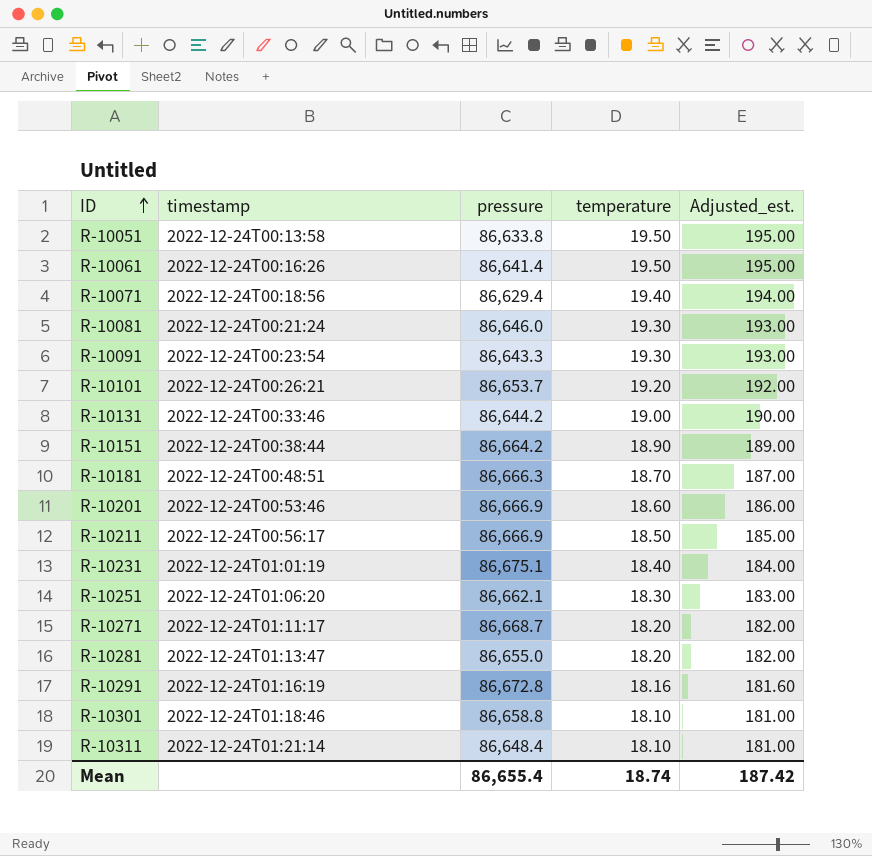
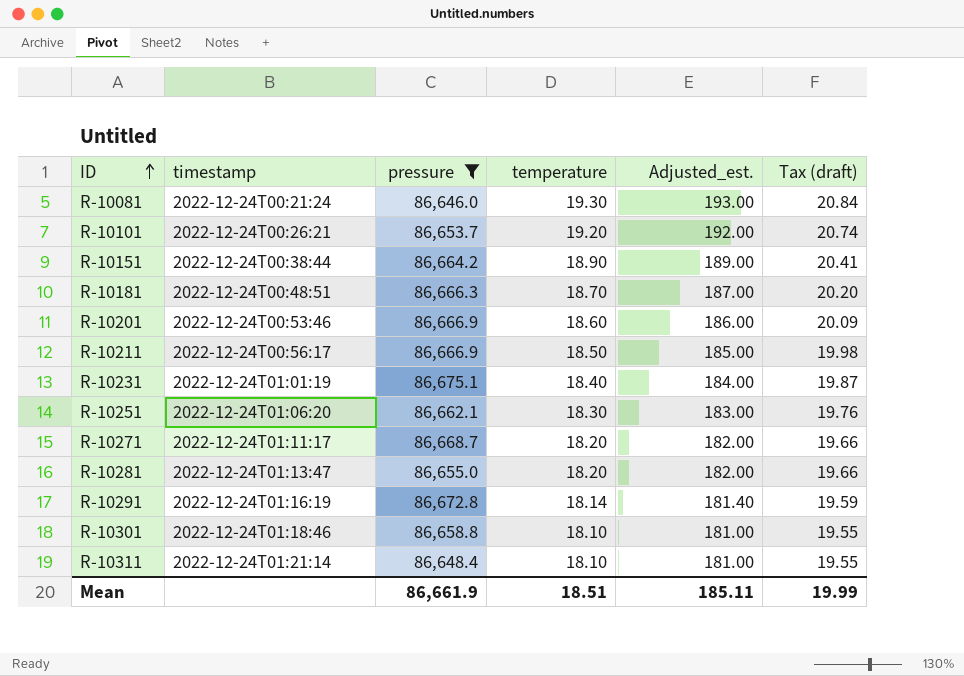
filter: none -> pressure >= 86,646.0
column Tax (draft) | formula: none -> [temperature] * 1.08
R-10291 | temperature: 18.16 -> 18.14
R-10291 | Adjusted_est.: 181.60 -> 181.40
Mean | pressure: 86,655.4 -> 86,661.9
Mean | temperature: 18.74 -> 18.51
Mean | Adjusted_est.: 187.42 -> 185.11

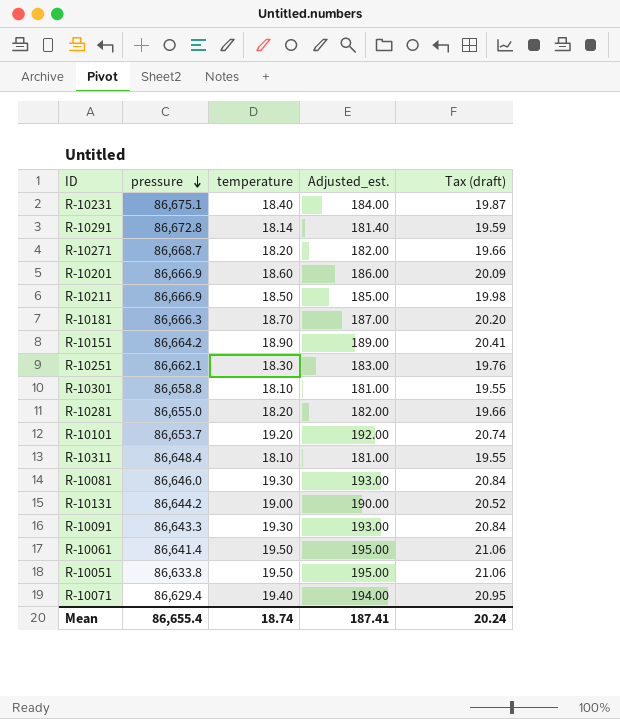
filter: pressure >= 86,646.0 -> none
row order: ID ascending -> pressure descending
column timestamp | position: 2 -> none
Mean | pressure: 86,661.9 -> 86,655.4
Mean | temperature: 18.51 -> 18.74
Mean | Adjusted_est.: 185.11 -> 187.41
Mean | Tax (draft): 19.99 -> 20.24

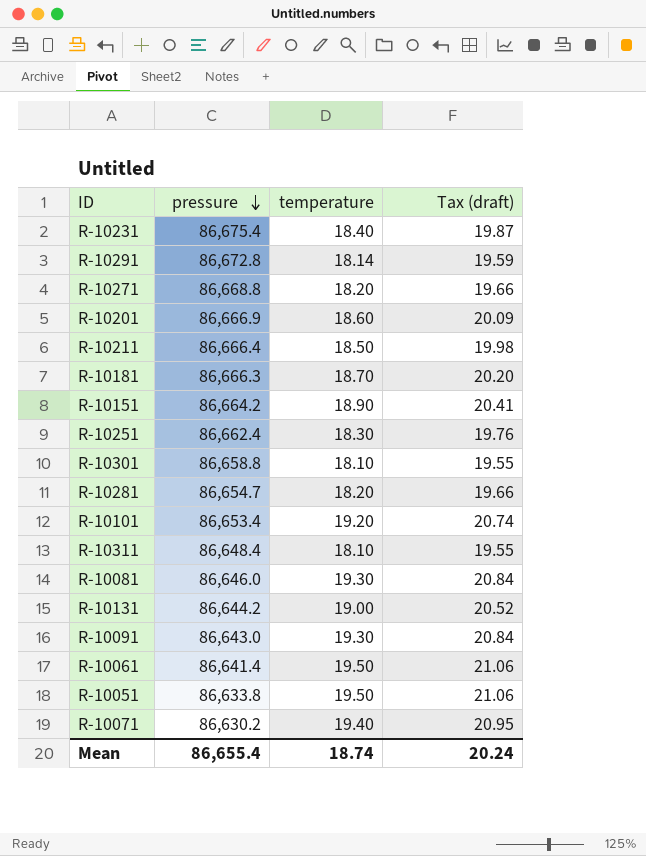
column Adjusted_est. | formula: [temperature] * 10 -> none
R-10231 | pressure: 86,675.1 -> 86,675.4
R-10271 | pressure: 86,668.7 -> 86,668.8
R-10211 | pressure: 86,666.9 -> 86,666.4
R-10251 | pressure: 86,662.1 -> 86,662.4
R-10281 | pressure: 86,655.0 -> 86,654.7
R-10101 | pressure: 86,653.7 -> 86,653.4
R-10091 | pressure: 86,643.3 -> 86,643.0
R-10071 | pressure: 86,629.4 -> 86,630.2

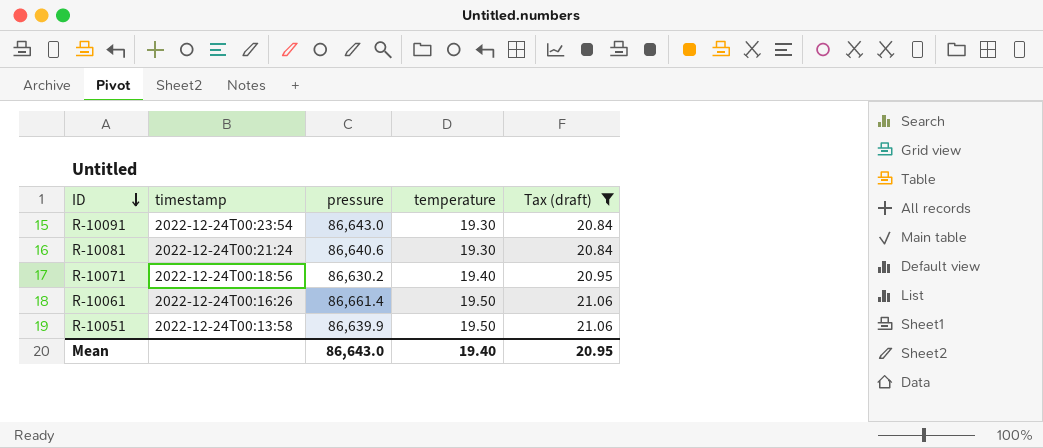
filter: none -> Tax (draft) >= 20.84
row order: pressure descending -> ID descending
column timestamp | position: none -> 2
R-10081 | pressure: 86,646.0 -> 86,640.6
R-10061 | pressure: 86,641.4 -> 86,661.4
R-10051 | pressure: 86,633.8 -> 86,639.9
Mean | pressure: 86,655.4 -> 86,643.0
Mean | temperature: 18.74 -> 19.40
Mean | Tax (draft): 20.24 -> 20.95

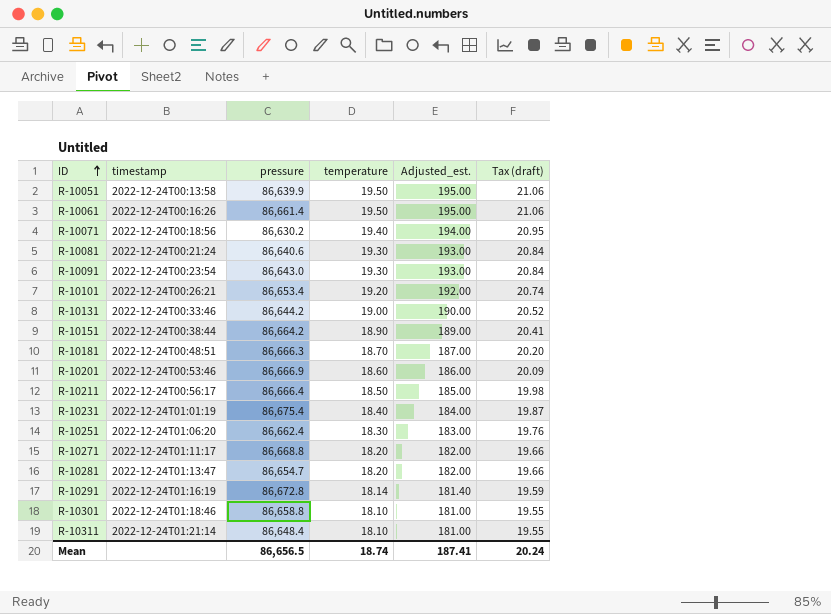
filter: Tax (draft) >= 20.84 -> none
row order: ID descending -> ID ascending
column Adjusted_est. | formula: none -> [temperature] * 10
Mean | pressure: 86,643.0 -> 86,656.5
Mean | temperature: 19.40 -> 18.74
Mean | Tax (draft): 20.95 -> 20.24

